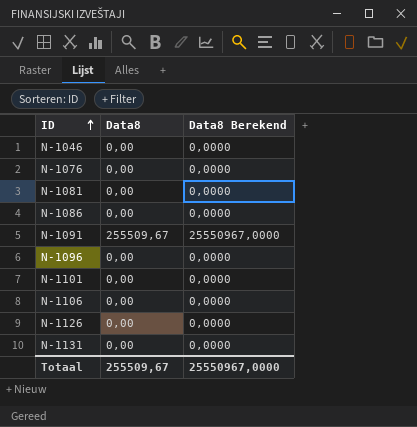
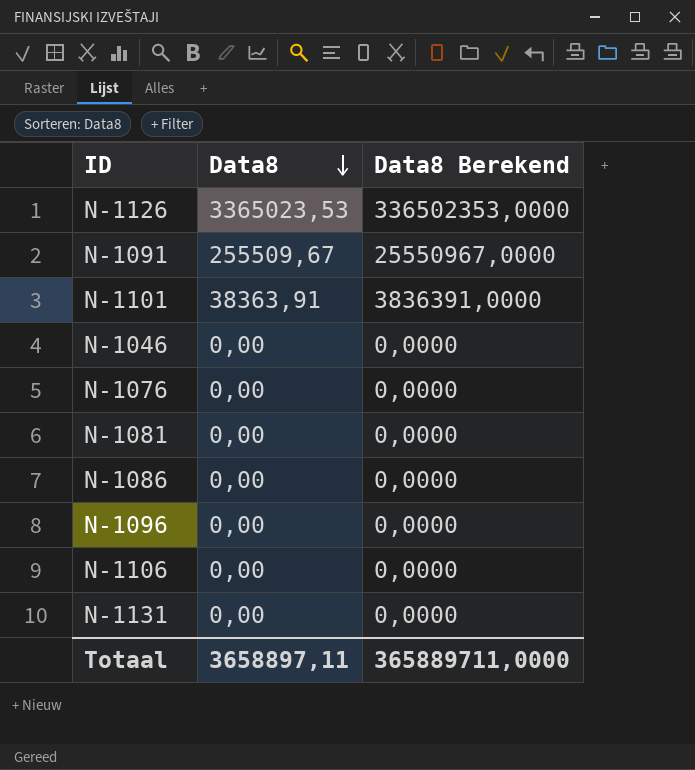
row order: ID ascending -> Data8 descending
N-1126 | Data8: 0,00 -> 3365023,53
N-1126 | Data8 Berekend: 0,0000 -> 336502353,0000
N-1101 | Data8: 0,00 -> 38363,91
N-1101 | Data8 Berekend: 0,0000 -> 3836391,0000
Totaal | Data8: 255509,67 -> 3658897,11
Totaal | Data8 Berekend: 25550967,0000 -> 365889711,0000

